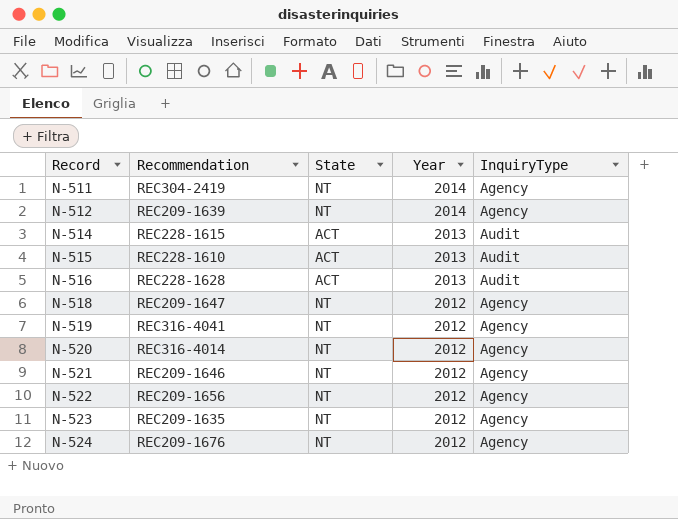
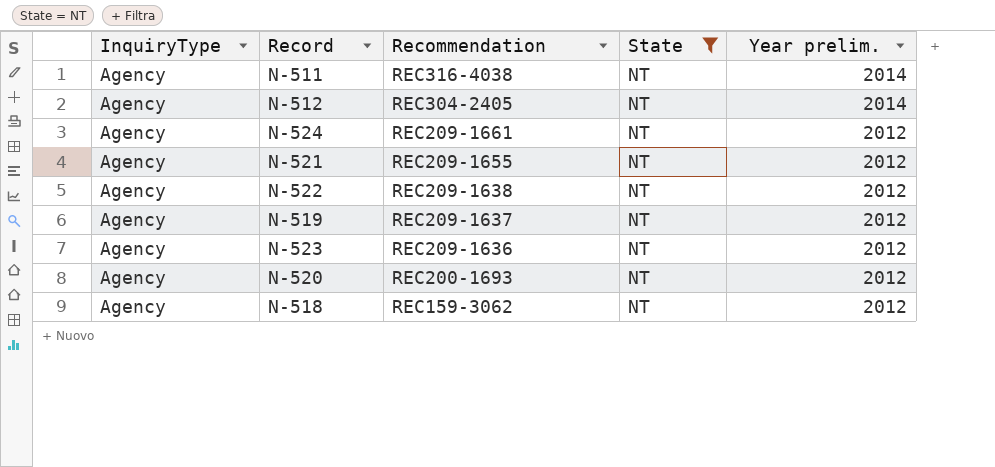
filter: none -> State = NT
row order: Record ascending -> Recommendation descending
column InquiryType | position: 5 -> 1
column name: Year -> Year prelim.
N-511 | Recommendation: REC304-2419 -> REC316-4038
N-512 | Recommendation: REC209-1639 -> REC304-2405
N-524 | Recommendation: REC209-1676 -> REC209-1661
N-521 | Recommendation: REC209-1646 -> REC209-1655
N-522 | Recommendation: REC209-1656 -> REC209-1638
N-519 | Recommendation: REC316-4041 -> REC209-1637
N-523 | Recommendation: REC209-1635 -> REC209-1636
N-520 | Recommendation: REC316-4014 -> REC200-1693
N-518 | Recommendation: REC209-1647 -> REC159-3062

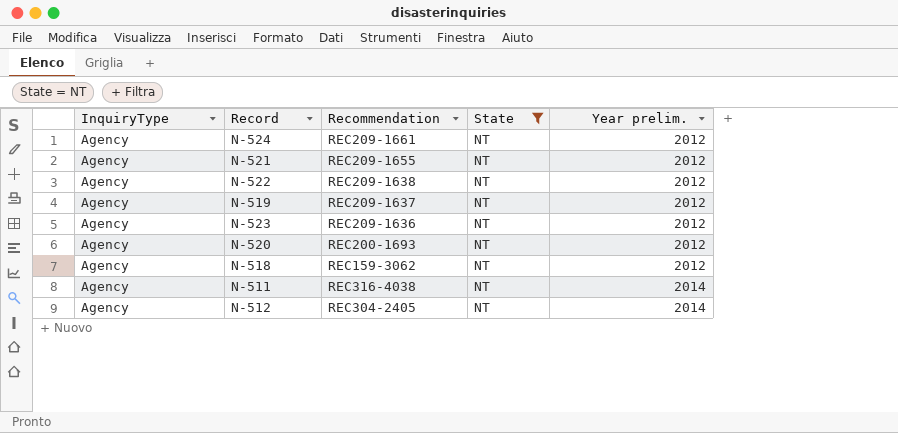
row order: Recommendation descending -> Year prelim. ascending

